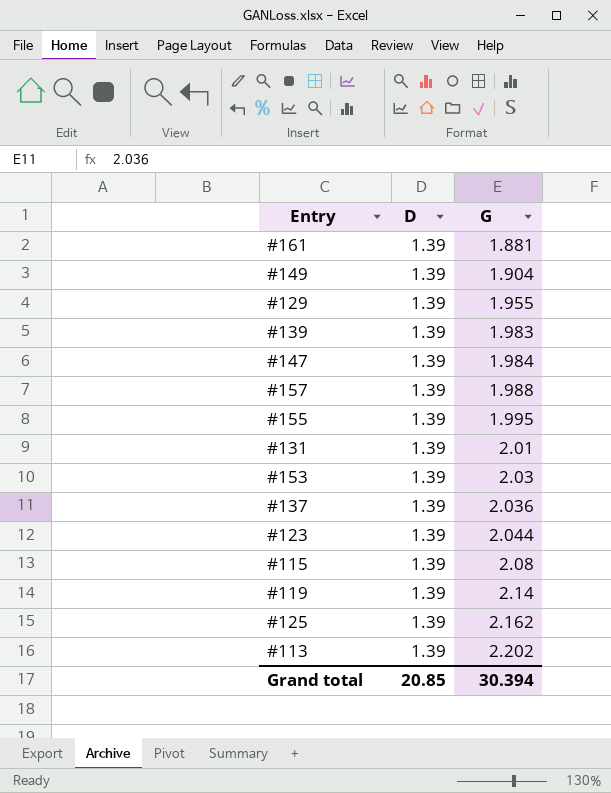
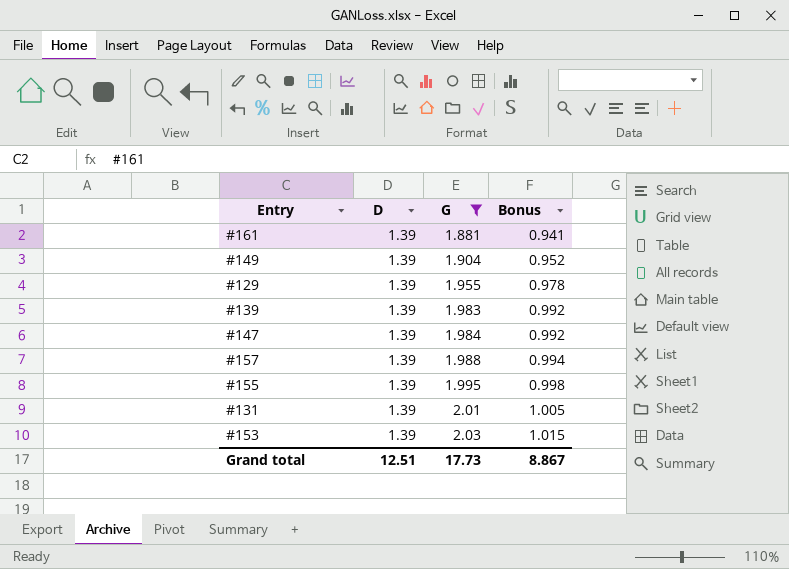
filter: none -> G <= 2.03
column Bonus | formula: none -> [G] * 0.5
Grand total | D: 20.85 -> 12.51
Grand total | G: 30.394 -> 17.73

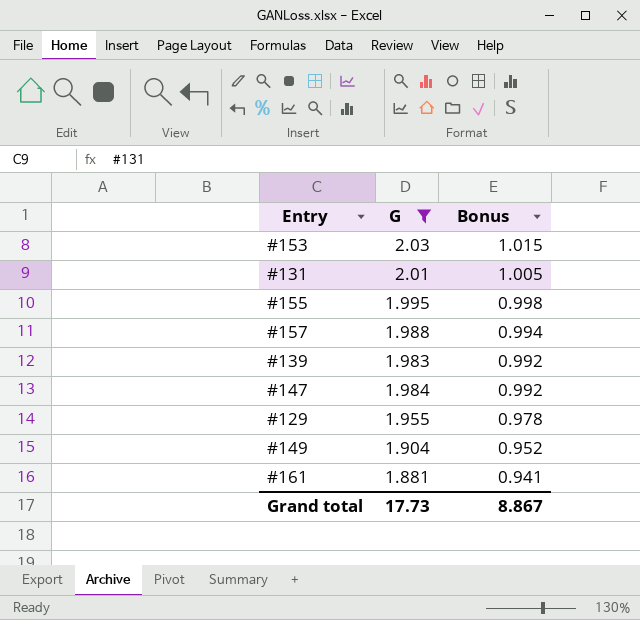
row order: G ascending -> Bonus descending
column D | position: 2 -> none

